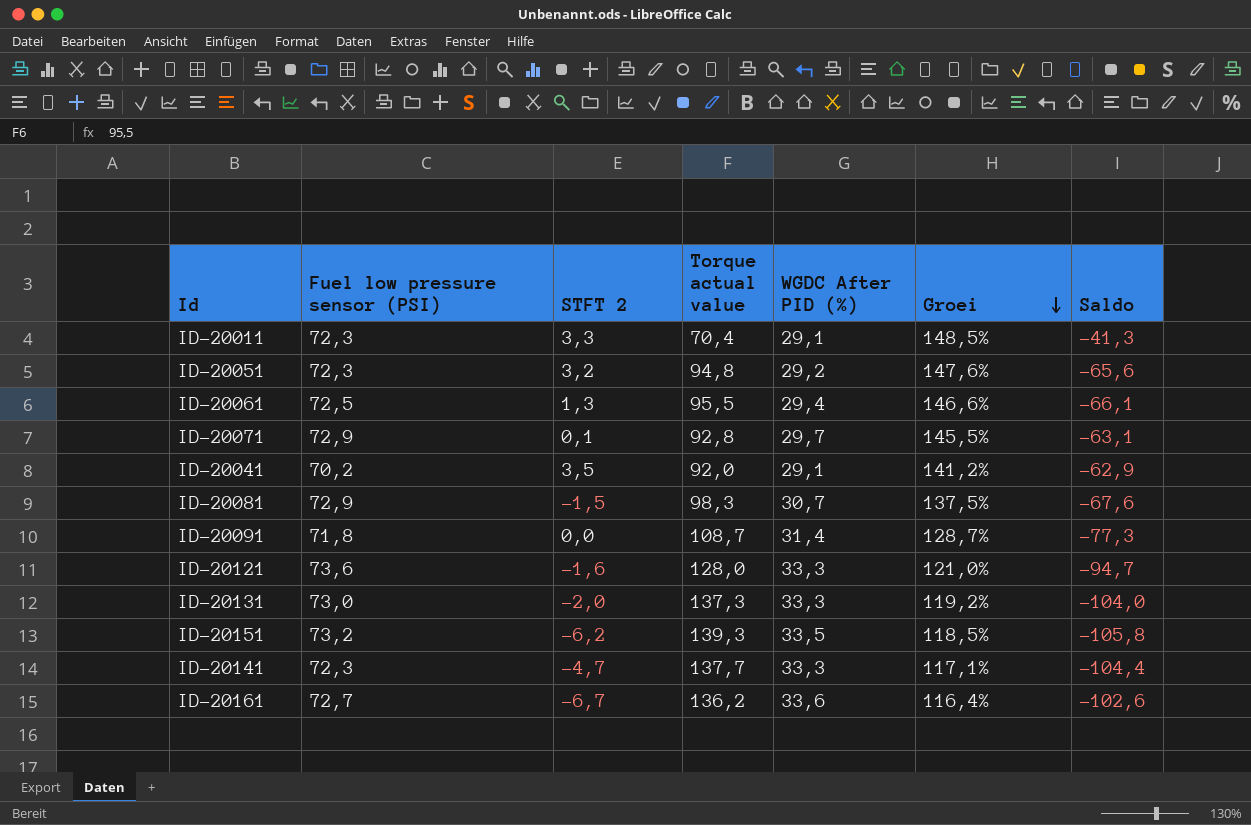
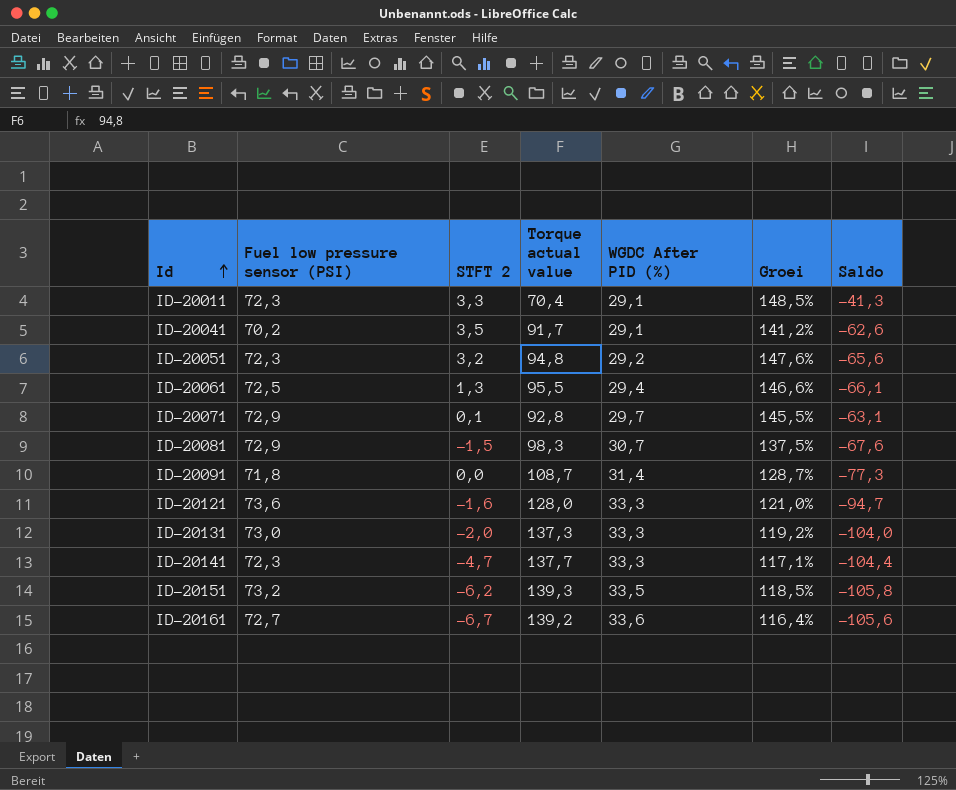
row order: Groei descending -> Id ascending
ID-20041 | Torque actual value: 92,0 -> 91,7
ID-20041 | Saldo: -62,9 -> -62,6
ID-20161 | Torque actual value: 136,2 -> 139,2
ID-20161 | Saldo: -102,6 -> -105,6

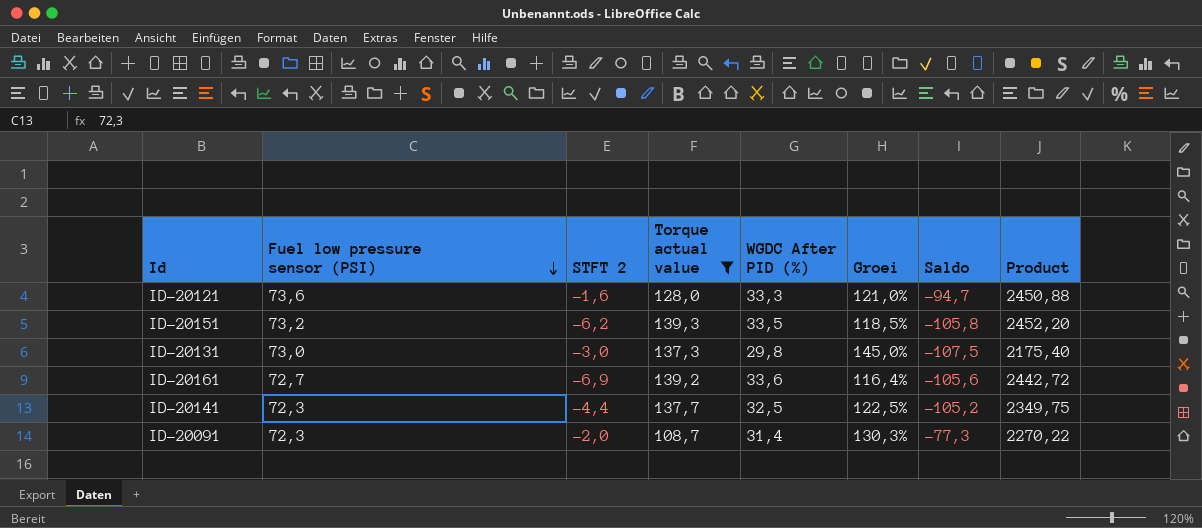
filter: none -> Torque actual value >= 108,7
row order: Id ascending -> Fuel low pressure sensor (PSI) descending
column Product | formula: none -> [Fuel low pressure sensor (PSI)] * [WGDC After PID (%)]
ID-20131 | STFT 2: -2,0 -> -3,0
ID-20131 | WGDC After PID (%): 33,3 -> 29,8
ID-20131 | Groei: 119,2% -> 145,0%
ID-20131 | Saldo: -104,0 -> -107,5
ID-20161 | STFT 2: -6,7 -> -6,9
ID-20141 | STFT 2: -4,7 -> -4,4
ID-20141 | WGDC After PID (%): 33,3 -> 32,5
ID-20141 | Groei: 117,1% -> 122,5%
ID-20141 | Saldo: -104,4 -> -105,2
ID-20091 | Fuel low pressure sensor (PSI): 71,8 -> 72,3
ID-20091 | STFT 2: 0,0 -> -2,0
ID-20091 | Groei: 128,7% -> 130,3%

